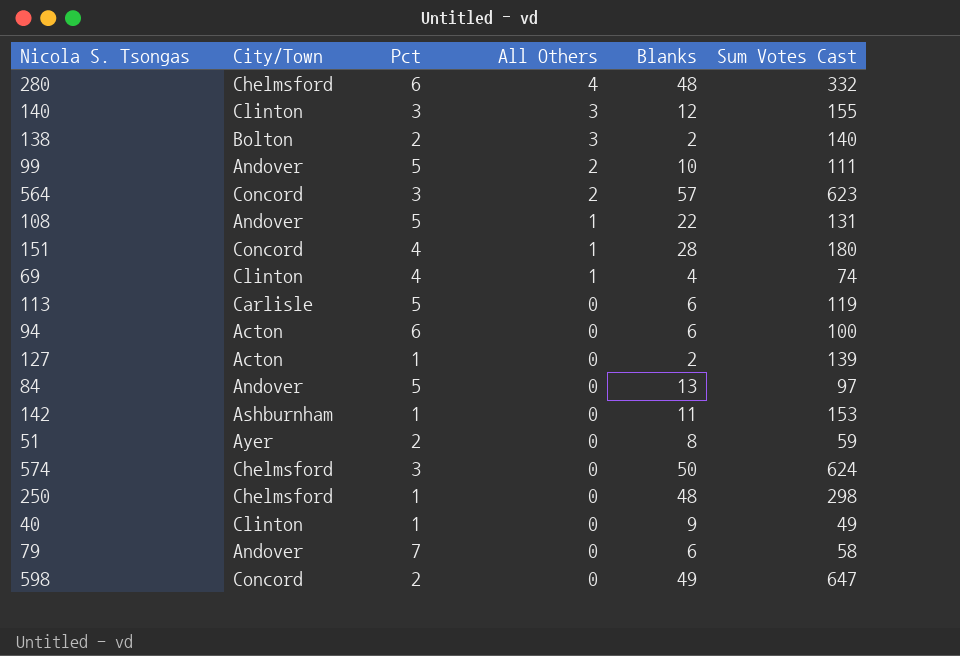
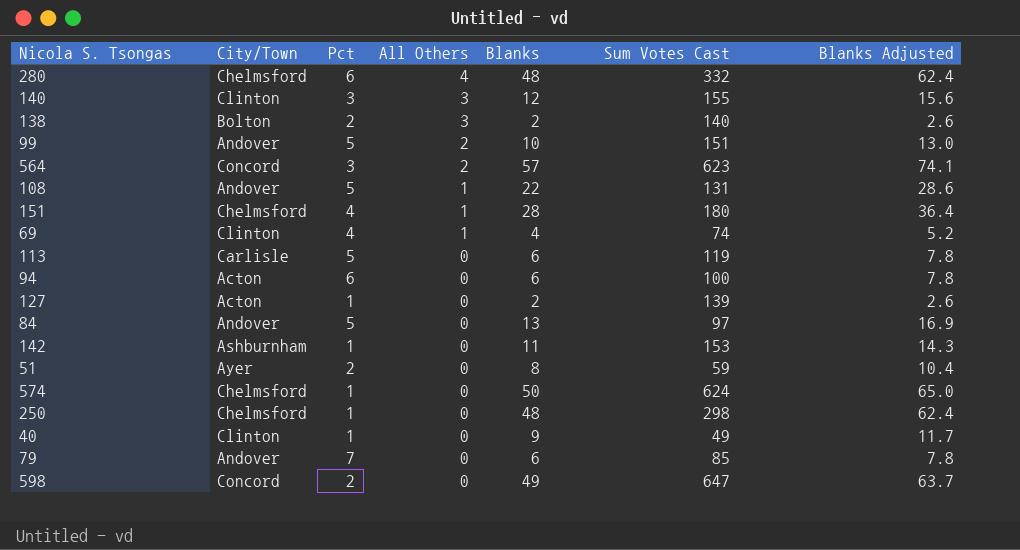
column Blanks Adjusted | formula: none -> [Blanks] * 1.3
99 | Sum Votes Cast: 111 -> 151
151 | City/Town: Concord -> Chelmsford
574 | Pct: 3 -> 1
79 | Sum Votes Cast: 58 -> 85

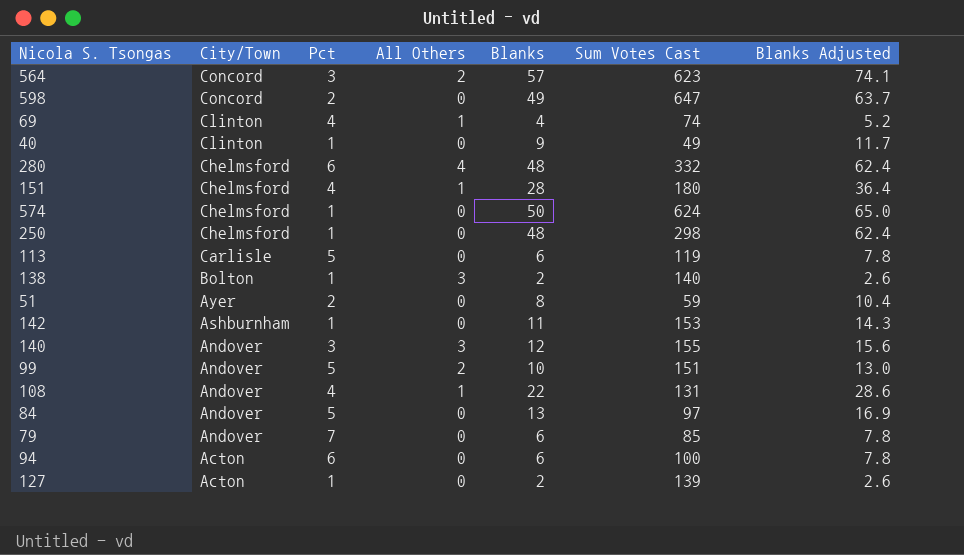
row order: All Others descending -> City/Town descending
138 | Pct: 2 -> 1
140 | City/Town: Clinton -> Andover
108 | Pct: 5 -> 4

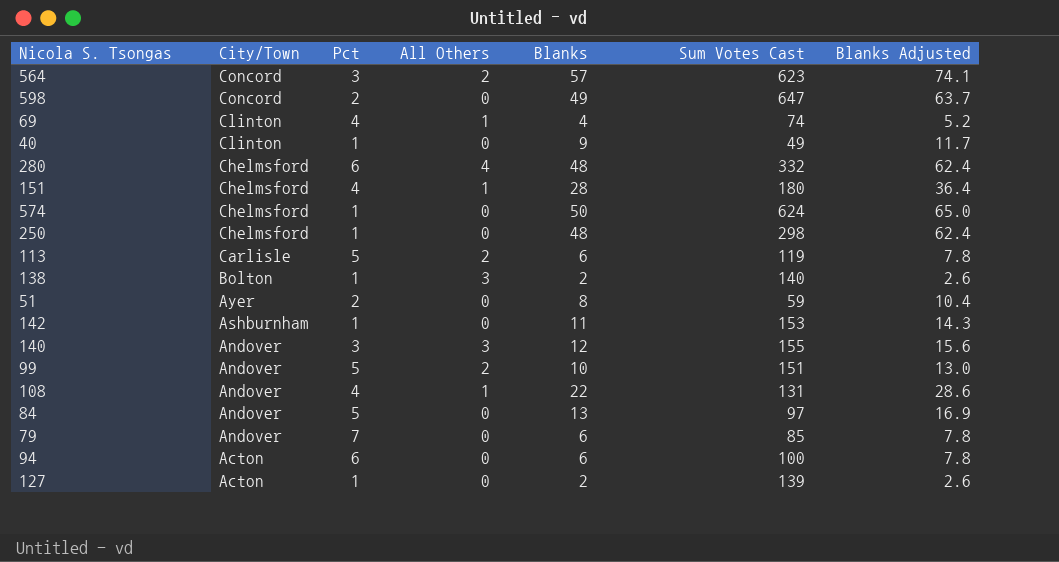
113 | All Others: 0 -> 2

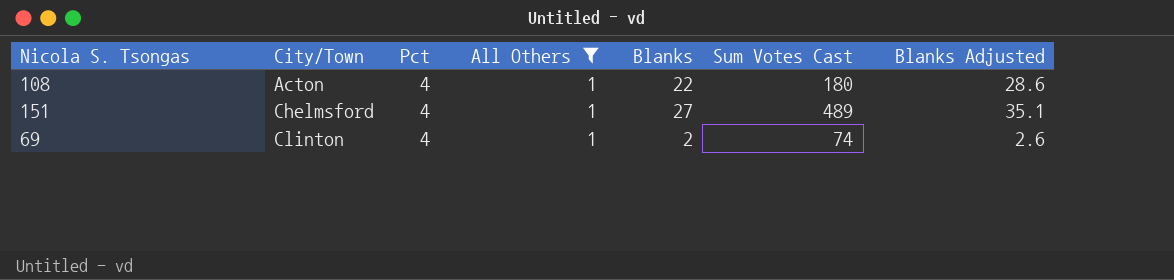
filter: none -> All Others = 1
row order: City/Town descending -> City/Town ascending
108 | City/Town: Andover -> Acton
108 | Sum Votes Cast: 131 -> 180
151 | Blanks: 28 -> 27
151 | Sum Votes Cast: 180 -> 489
151 | Blanks Adjusted: 36.4 -> 35.1
69 | Blanks: 4 -> 2
69 | Blanks Adjusted: 5.2 -> 2.6

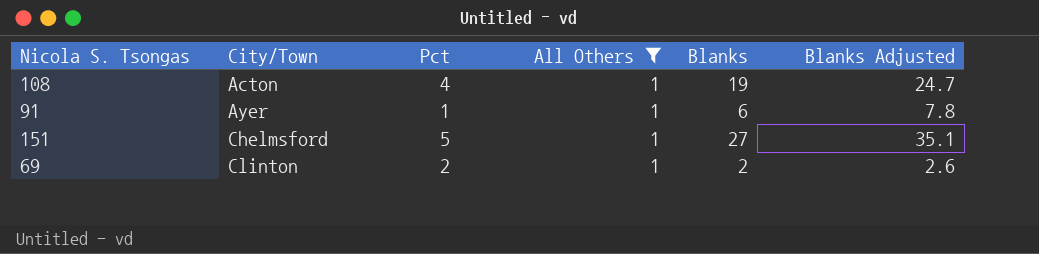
column Sum Votes Cast | position: 6 -> none
108 | Blanks: 22 -> 19
108 | Blanks Adjusted: 28.6 -> 24.7
row 91: none -> Ayer | 1 | 1 | 6 | 7.8
151 | Pct: 4 -> 5
69 | Pct: 4 -> 2

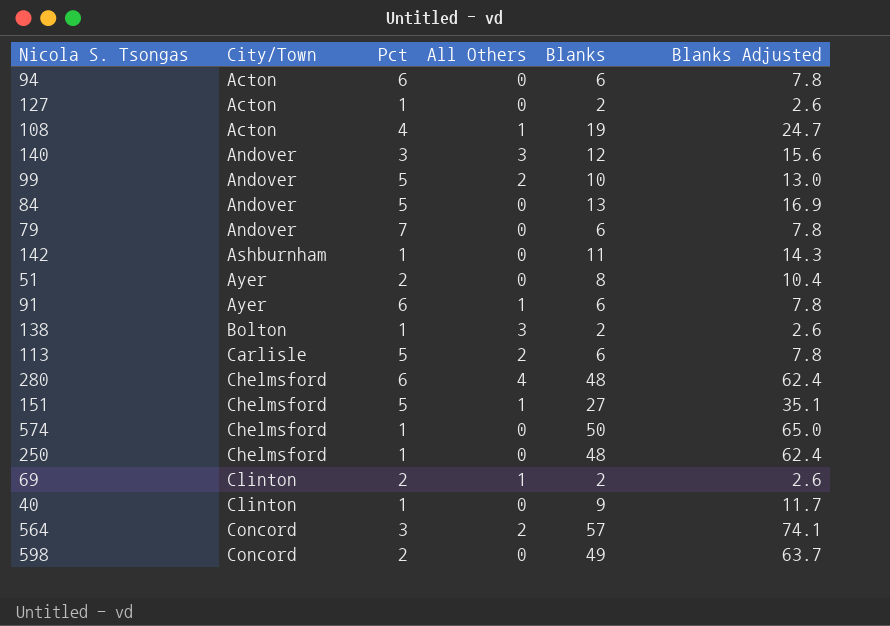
filter: All Others = 1 -> none
91 | Pct: 1 -> 6

